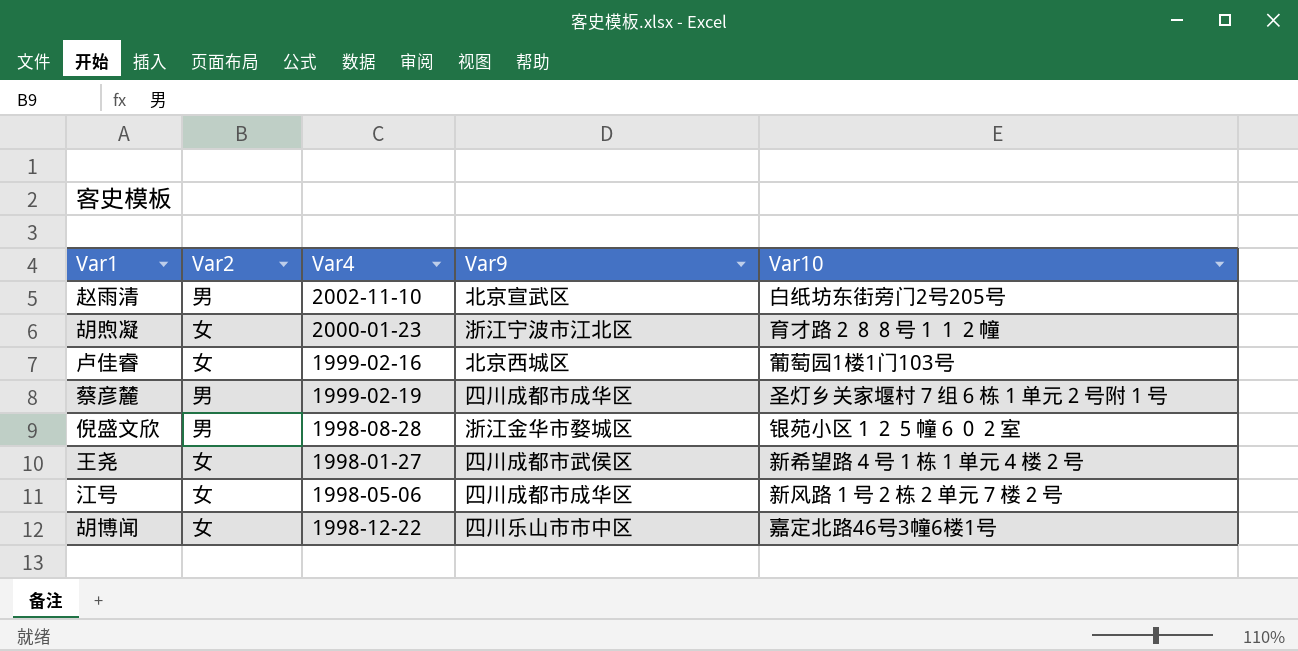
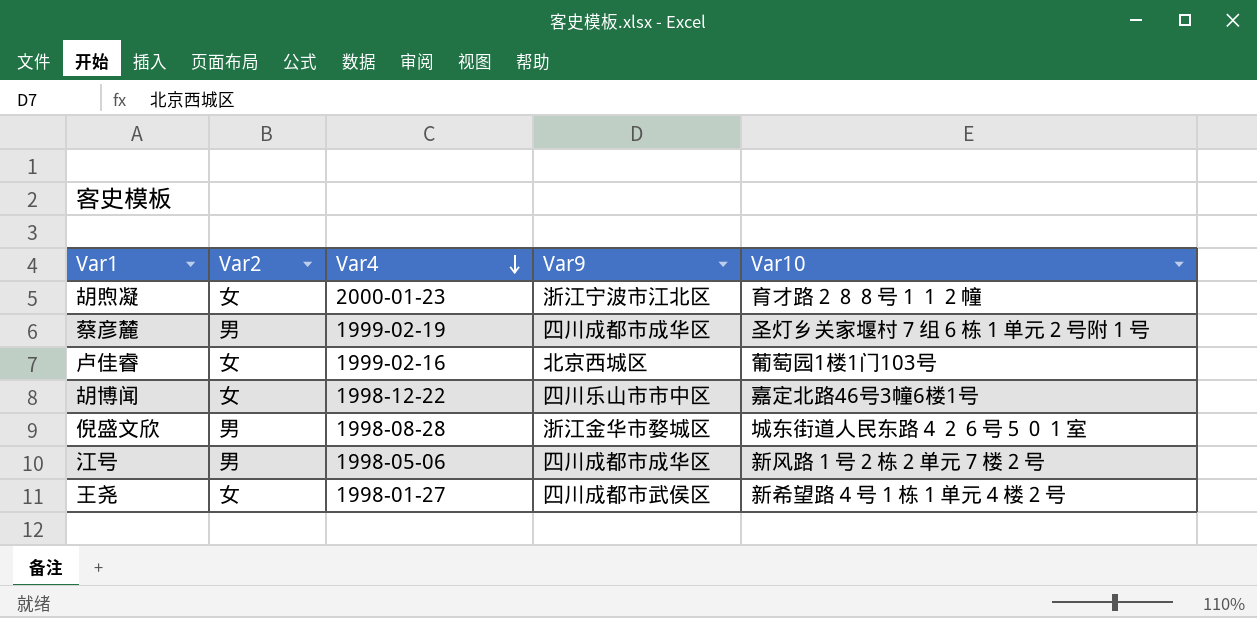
row order: none -> Var4 descending
row 赵雨清: 男 | 2002-11-10 | 北京宣武区 | 白纸坊东街旁门2号205号 -> none
倪盛文欣 | Var10: 银苑小区１２５幢６０２室 -> 城东街道人民东路４２６号５０１室
江号 | Var2: 女 -> 男

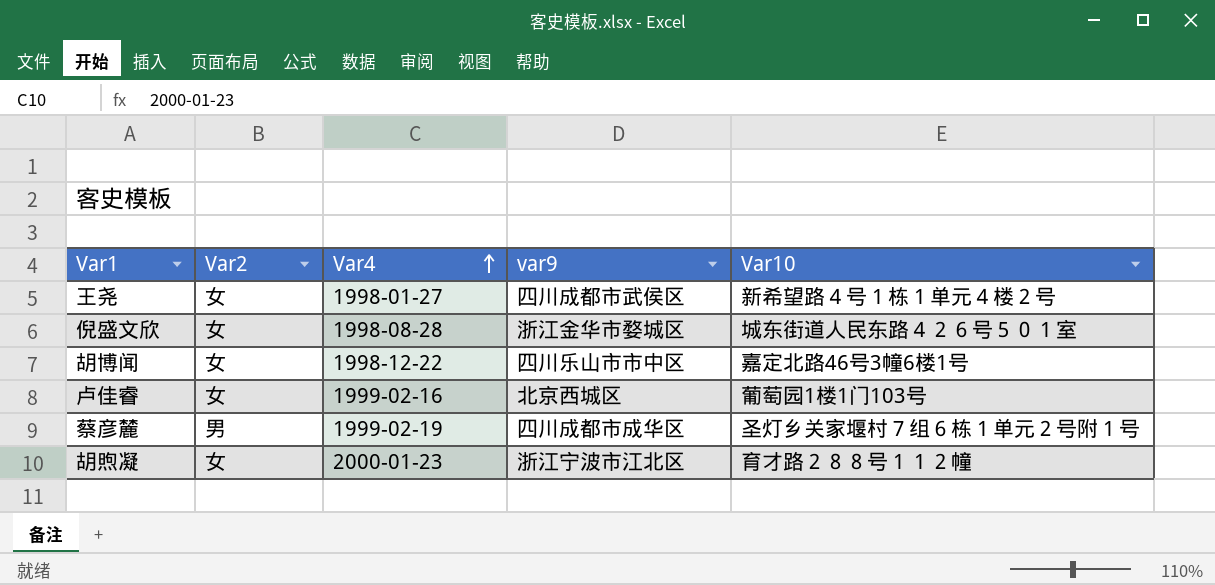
row order: Var4 descending -> Var4 ascending
column name: Var9 -> var9
row 江号: 男 | 1998-05-06 | 四川成都市成华区 | 新风路１号２栋２单元７楼２号 -> none
倪盛文欣 | Var2: 男 -> 女

